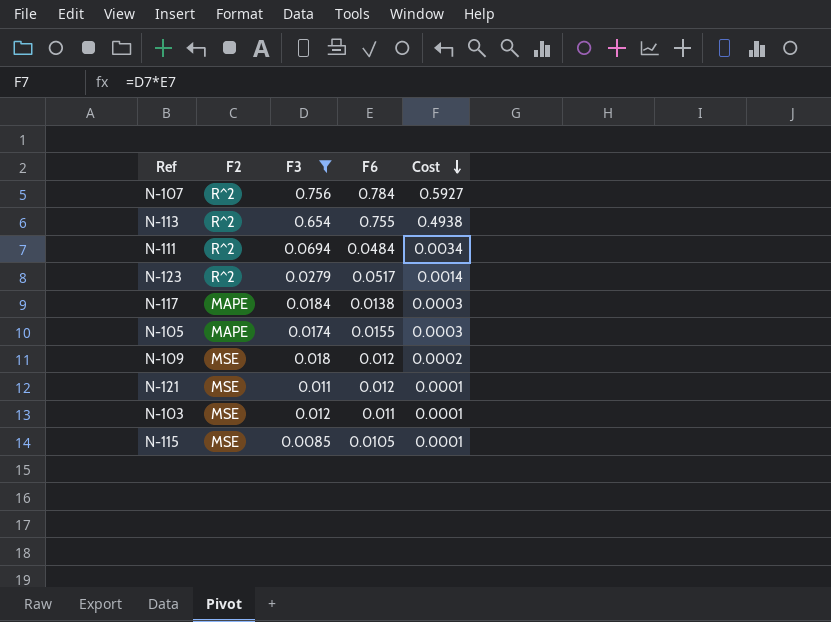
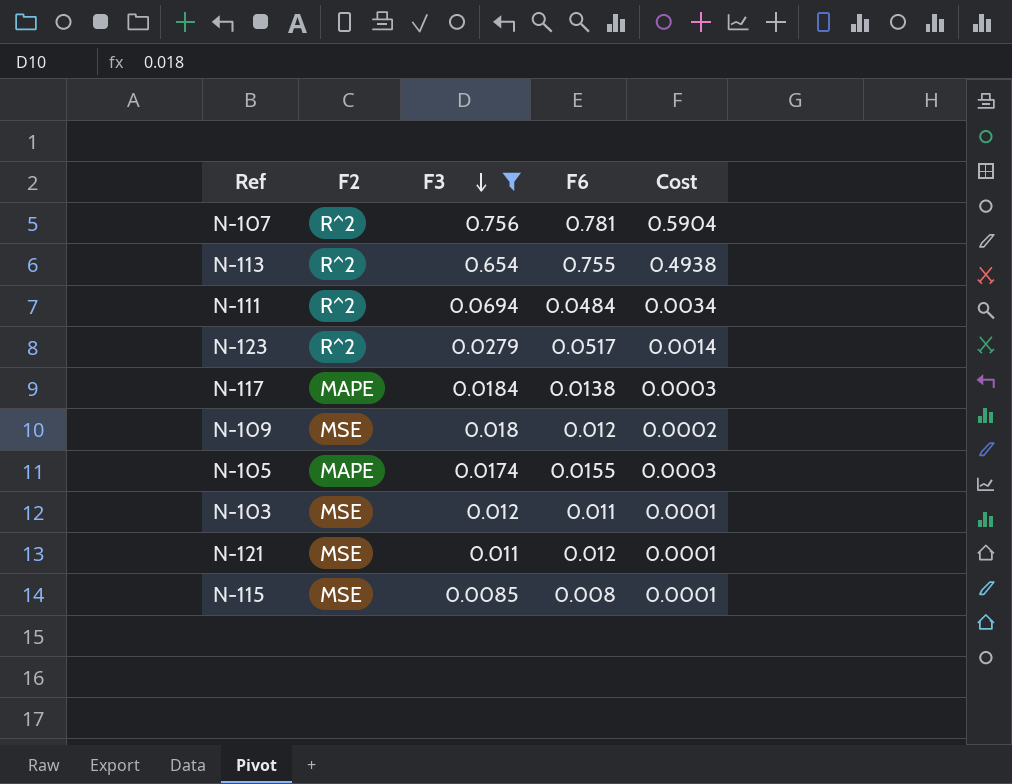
row order: Cost descending -> F3 descending
N-107 | F6: 0.784 -> 0.781
N-107 | Cost: 0.5927 -> 0.5904
N-115 | F6: 0.0105 -> 0.008

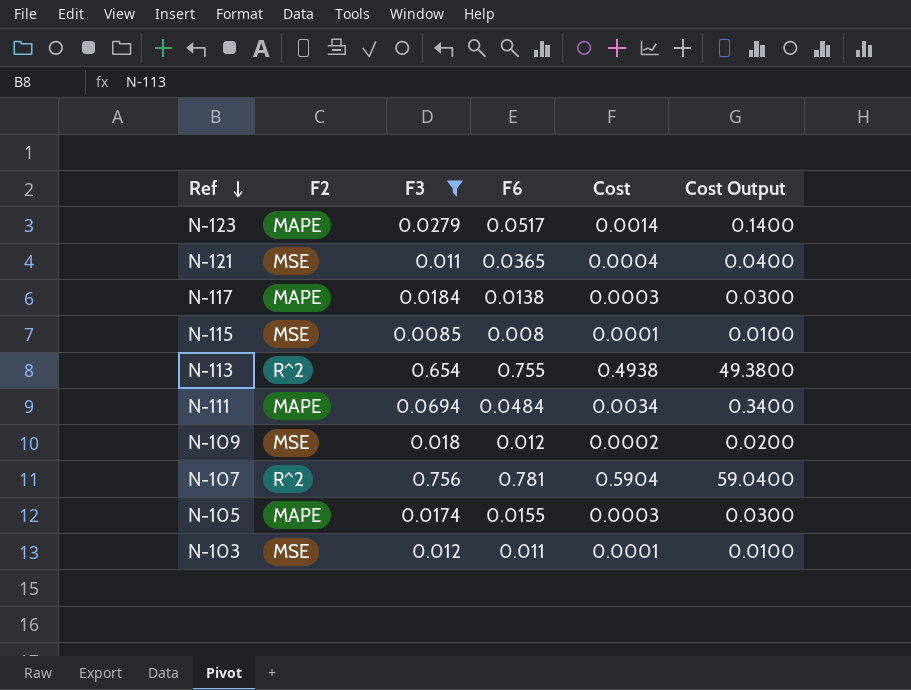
row order: F3 descending -> Ref descending
column Cost Output | formula: none -> [Cost] * 100
N-123 | F2: R^2 -> MAPE
N-121 | F6: 0.012 -> 0.0365
N-121 | Cost: 0.0001 -> 0.0004
N-111 | F2: R^2 -> MAPE

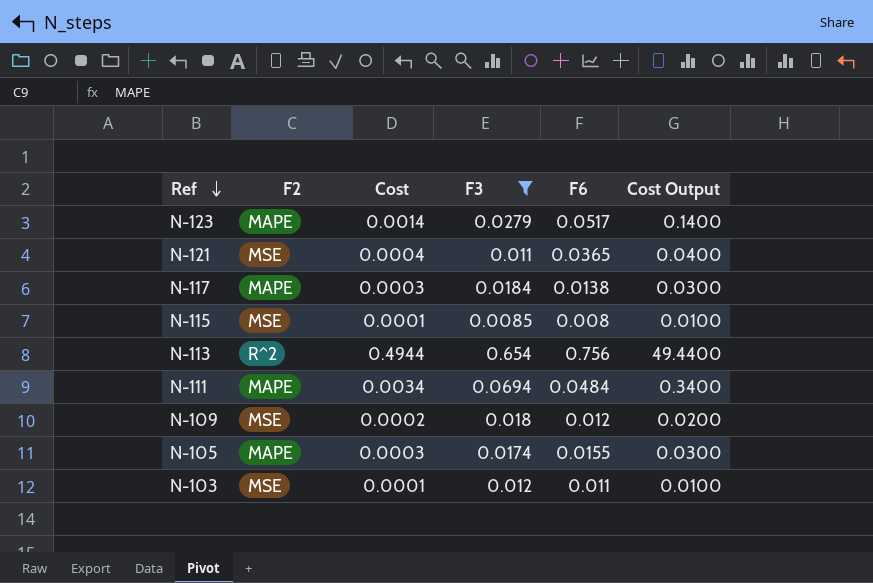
column Cost | position: 5 -> 3
row N-107: R^2 | 0.756 | 0.781 | 0.5904 | 59.0400 -> none
N-113 | Cost: 0.4938 -> 0.4944
N-113 | F6: 0.755 -> 0.756
N-113 | Cost Output: 49.3800 -> 49.4400

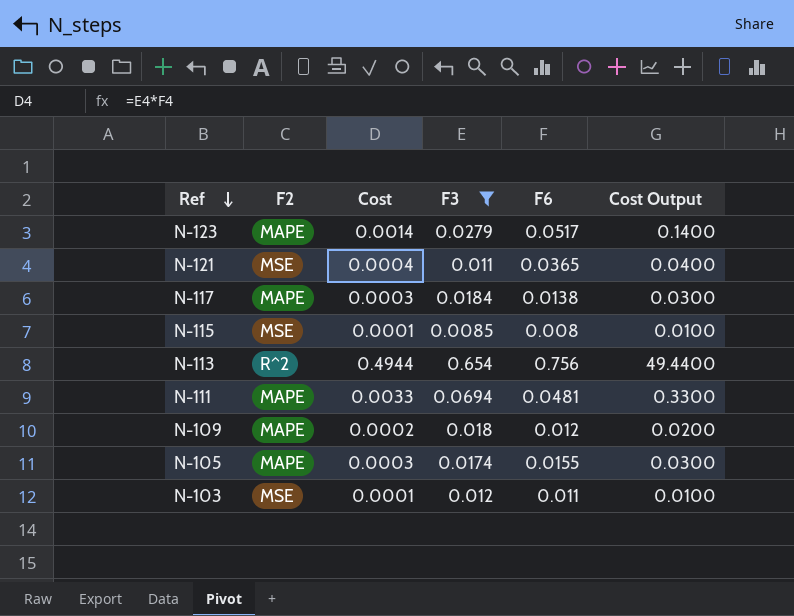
N-111 | Cost: 0.0034 -> 0.0033
N-111 | F6: 0.0484 -> 0.0481
N-111 | Cost Output: 0.3400 -> 0.3300
N-109 | F2: MSE -> MAPE

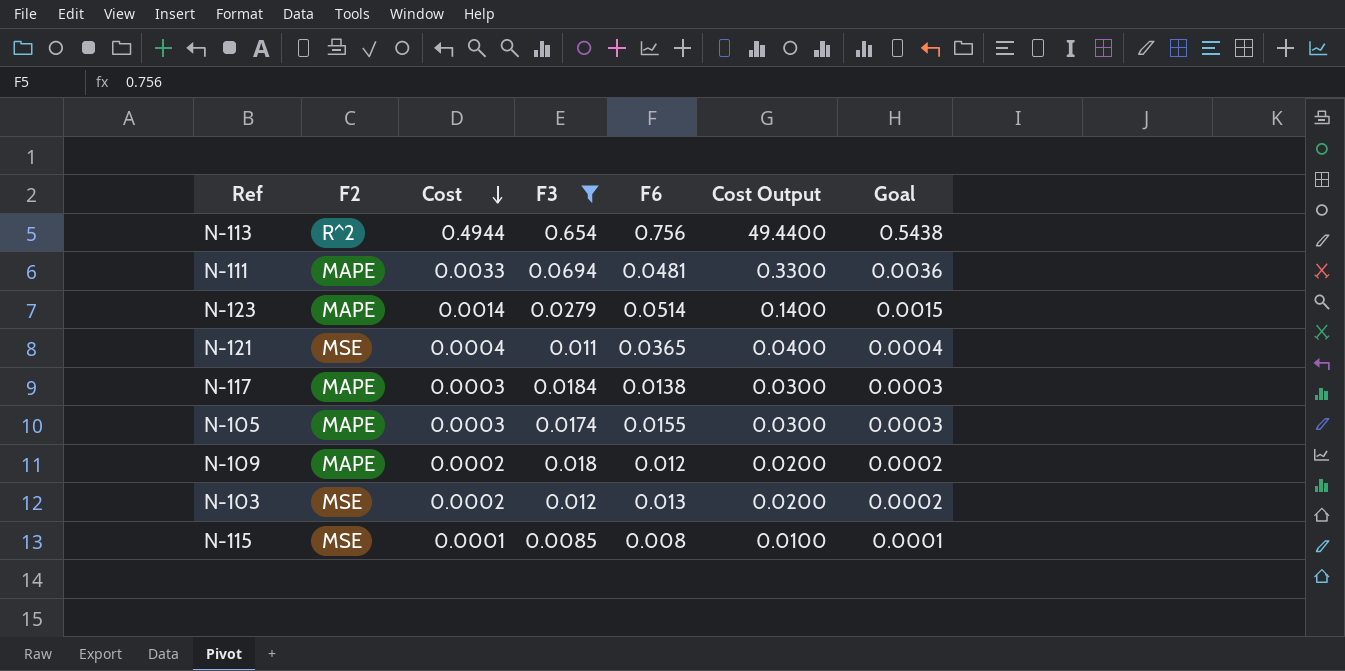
row order: Ref descending -> Cost descending
column Goal | formula: none -> [Cost] * 1.1
N-123 | F6: 0.0517 -> 0.0514
N-103 | Cost: 0.0001 -> 0.0002
N-103 | F6: 0.011 -> 0.013
N-103 | Cost Output: 0.0100 -> 0.0200

